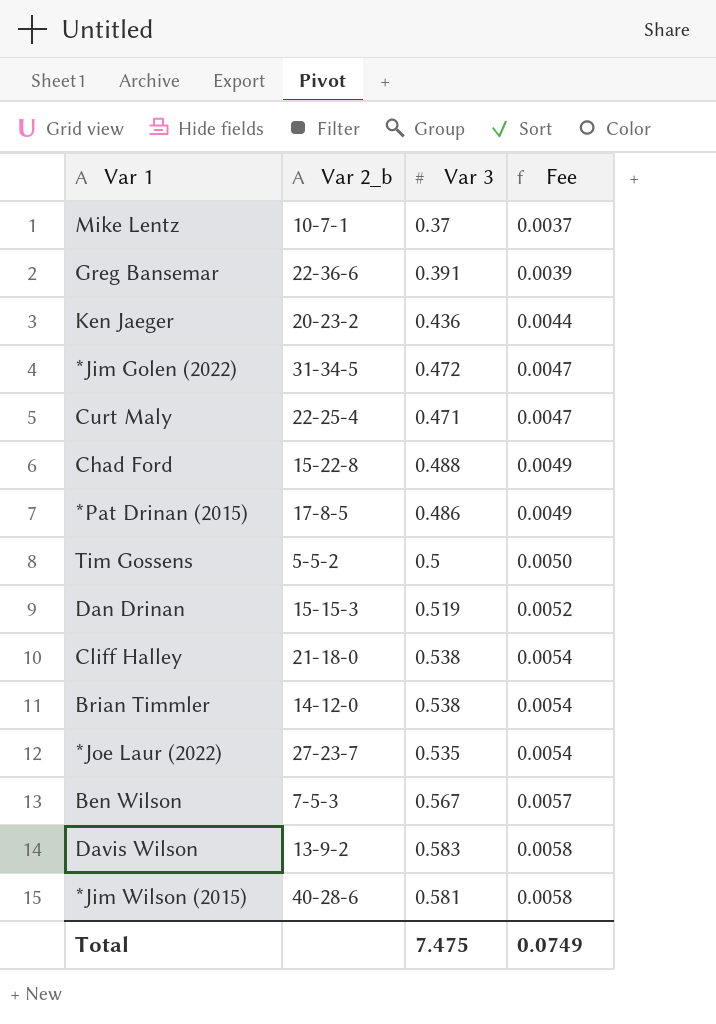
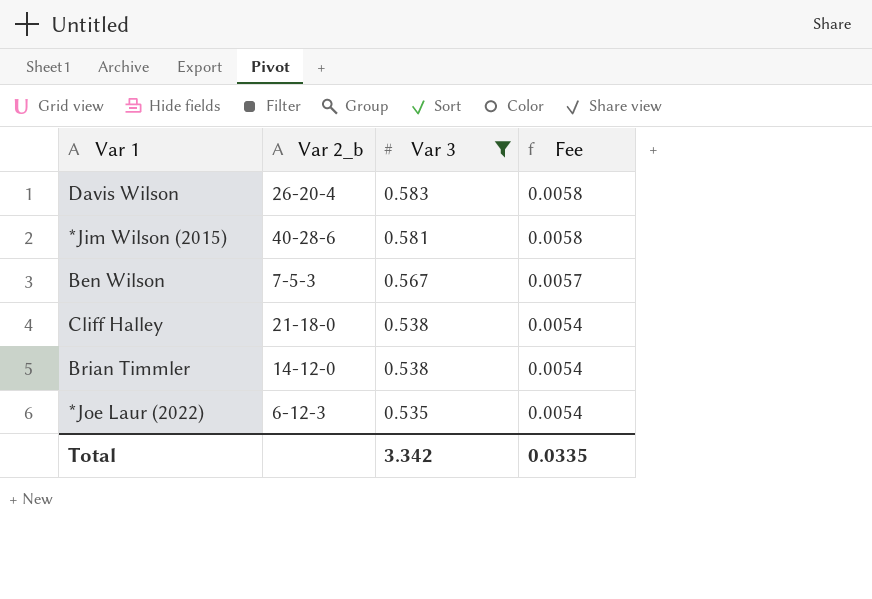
filter: none -> Var 3 >= 0.535
row order: Fee ascending -> Var 3 descending
Davis Wilson | Var 2_b: 13-9-2 -> 26-20-4
*Joe Laur (2022) | Var 2_b: 27-23-7 -> 6-12-3
Total | Var 3: 7.475 -> 3.342
Total | Fee: 0.0749 -> 0.0335

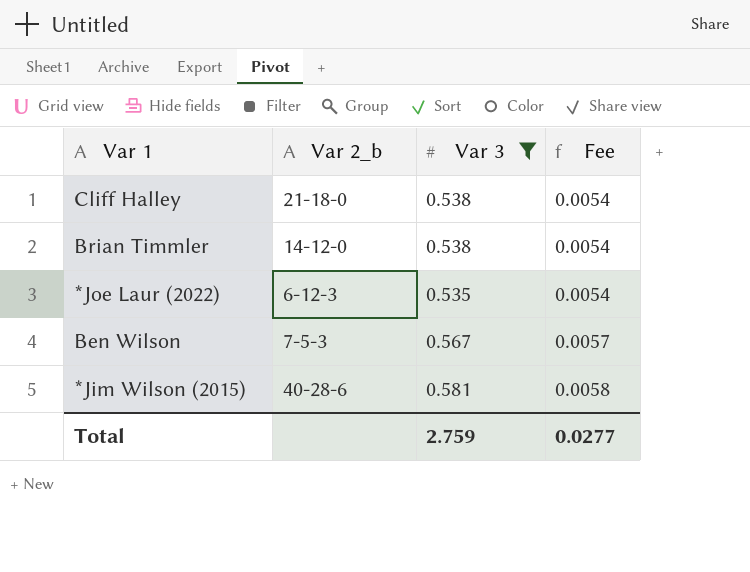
row order: Var 3 descending -> Fee ascending
row Davis Wilson: 26-20-4 | 0.583 | 0.0058 -> none
Total | Var 3: 3.342 -> 2.759
Total | Fee: 0.0335 -> 0.0277

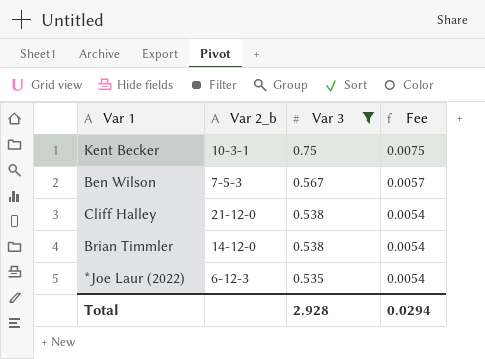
row order: Fee ascending -> Var 3 descending
row *Jim Wilson (2015): 40-28-6 | 0.581 | 0.0058 -> none
row Kent Becker: none -> 10-3-1 | 0.75 | 0.0075
Cliff Halley | Var 2_b: 21-18-0 -> 21-12-0
Total | Var 3: 2.759 -> 2.928
Total | Fee: 0.0277 -> 0.0294

